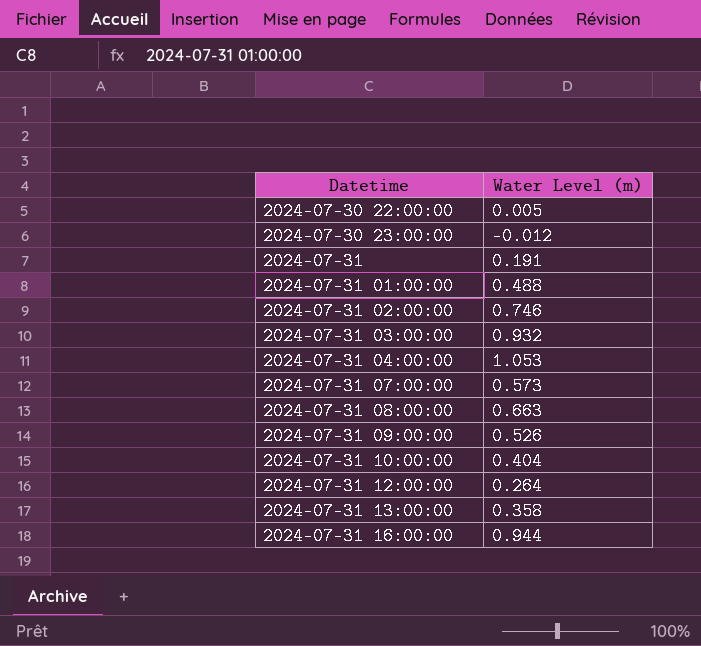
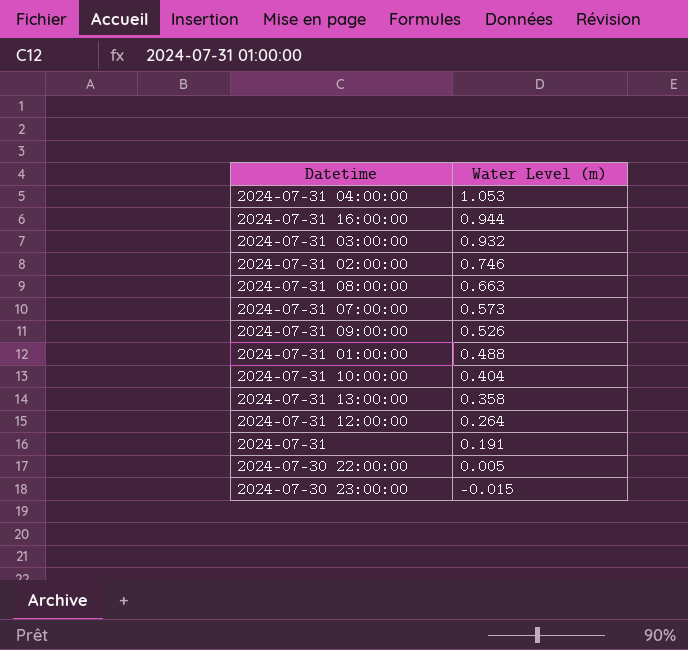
row order: Datetime ascending -> Water Level (m) descending
2024-07-30 23:00:00 | Water Level (m): -0.012 -> -0.015

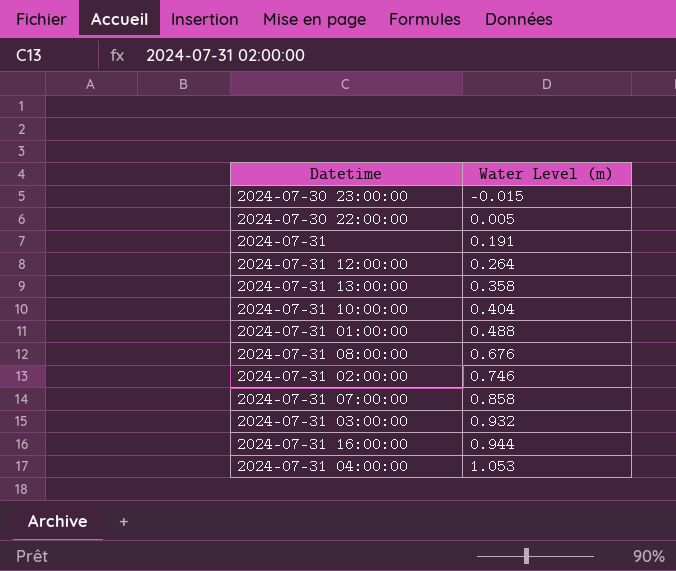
row order: Water Level (m) descending -> Water Level (m) ascending
row 2024-07-31 09:00:00: 0.526 -> none
2024-07-31 08:00:00 | Water Level (m): 0.663 -> 0.676
2024-07-31 07:00:00 | Water Level (m): 0.573 -> 0.858

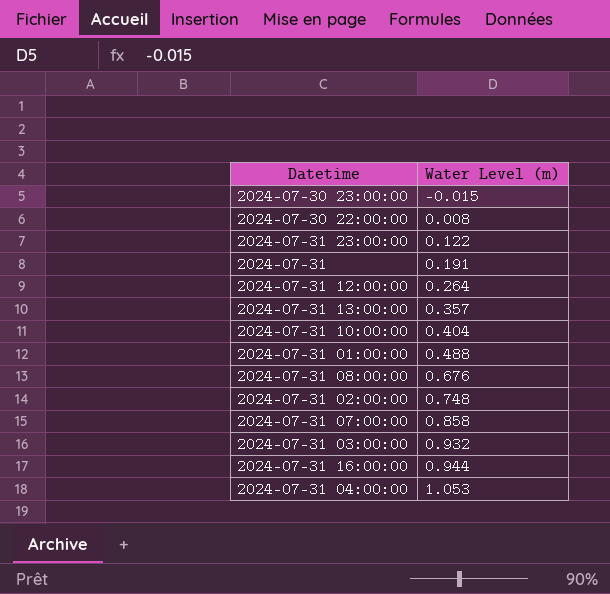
2024-07-30 22:00:00 | Water Level (m): 0.005 -> 0.008
row 2024-07-31 23:00:00: none -> 0.122
2024-07-31 13:00:00 | Water Level (m): 0.358 -> 0.357
2024-07-31 02:00:00 | Water Level (m): 0.746 -> 0.748

